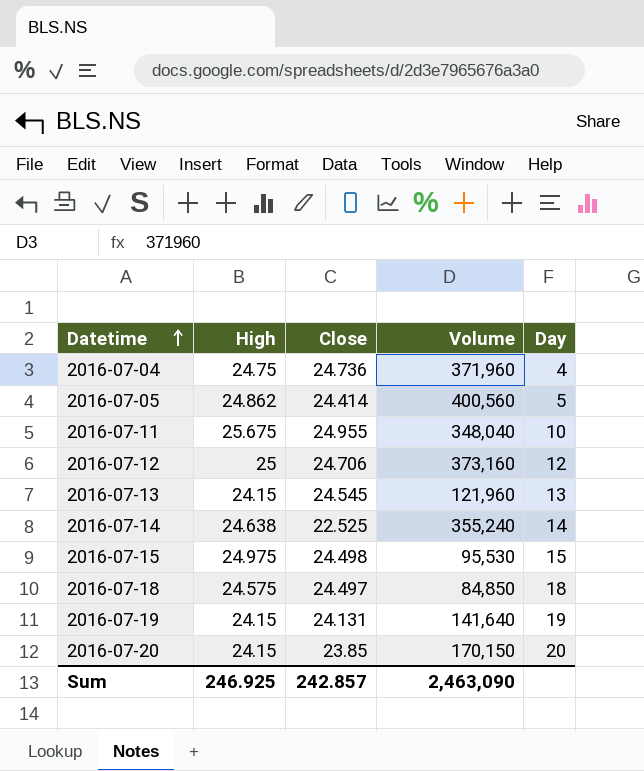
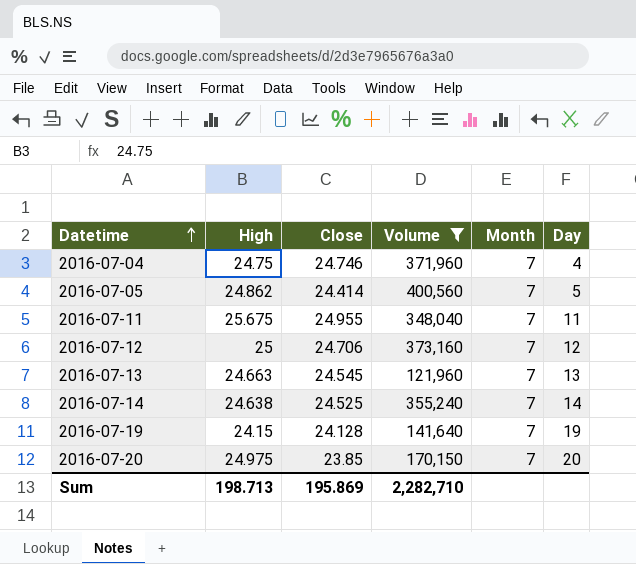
filter: none -> Volume >= 121,960
column Month | position: none -> 5
2016-07-04 | Close: 24.736 -> 24.746
2016-07-11 | Day: 10 -> 11
2016-07-13 | High: 24.15 -> 24.663
2016-07-14 | Close: 22.525 -> 24.525
2016-07-19 | Close: 24.131 -> 24.128
2016-07-20 | High: 24.15 -> 24.975
Sum | High: 246.925 -> 198.713
Sum | Close: 242.857 -> 195.869
Sum | Volume: 2,463,090 -> 2,282,710

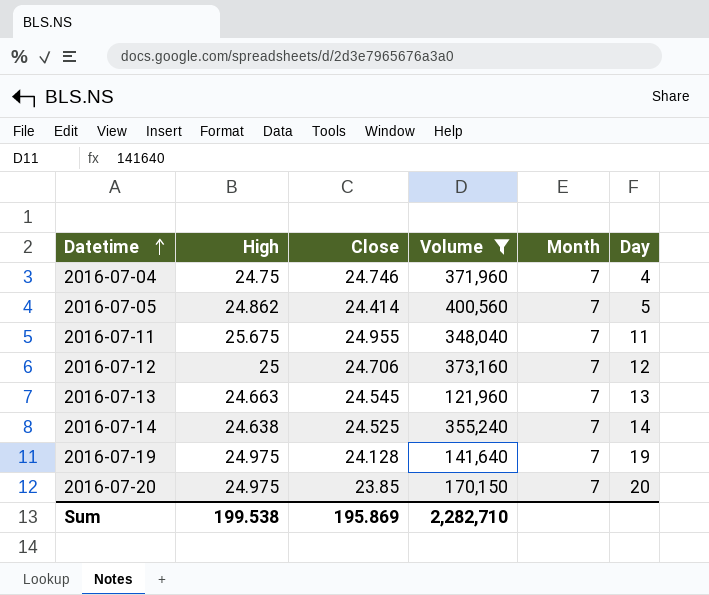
2016-07-19 | High: 24.15 -> 24.975
Sum | High: 198.713 -> 199.538

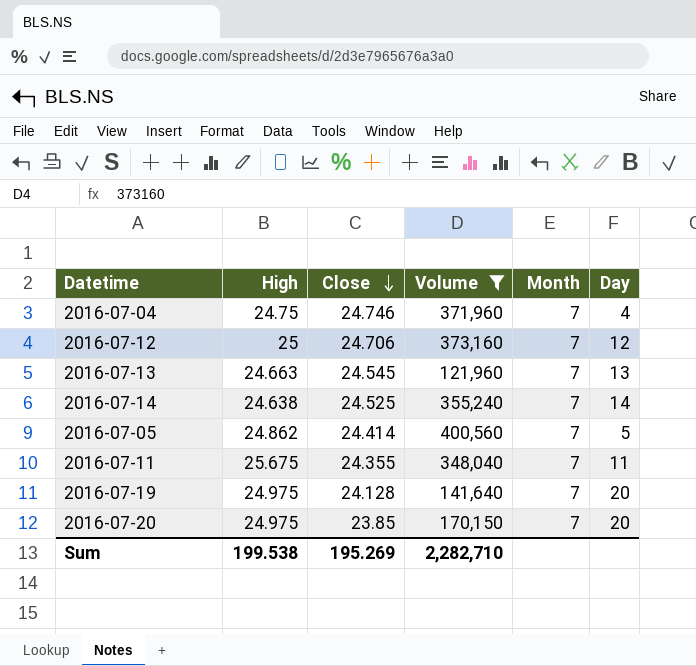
row order: Datetime ascending -> Close descending
2016-07-11 | Close: 24.955 -> 24.355
2016-07-19 | Day: 19 -> 20
Sum | Close: 195.869 -> 195.269

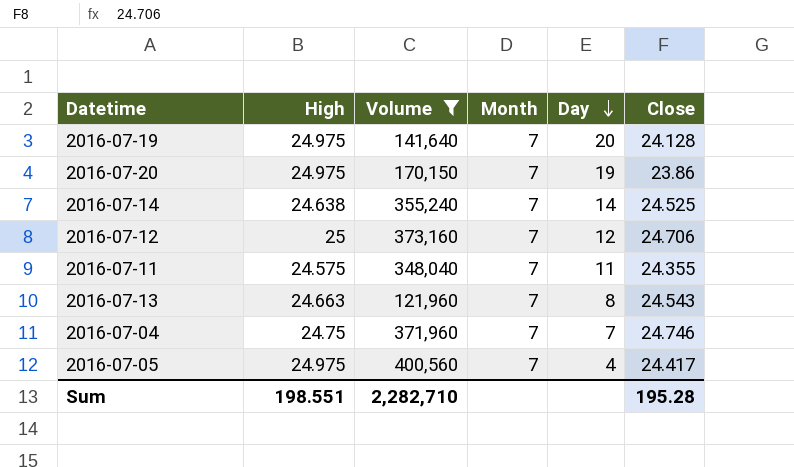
row order: Close descending -> Day descending
column Close | position: 3 -> 6
2016-07-20 | Day: 20 -> 19
2016-07-20 | Close: 23.85 -> 23.86
2016-07-11 | High: 25.675 -> 24.575
2016-07-13 | Day: 13 -> 8
2016-07-13 | Close: 24.545 -> 24.543
2016-07-04 | Day: 4 -> 7
2016-07-05 | High: 24.862 -> 24.975
2016-07-05 | Day: 5 -> 4
2016-07-05 | Close: 24.414 -> 24.417
Sum | High: 199.538 -> 198.551
Sum | Close: 195.269 -> 195.28

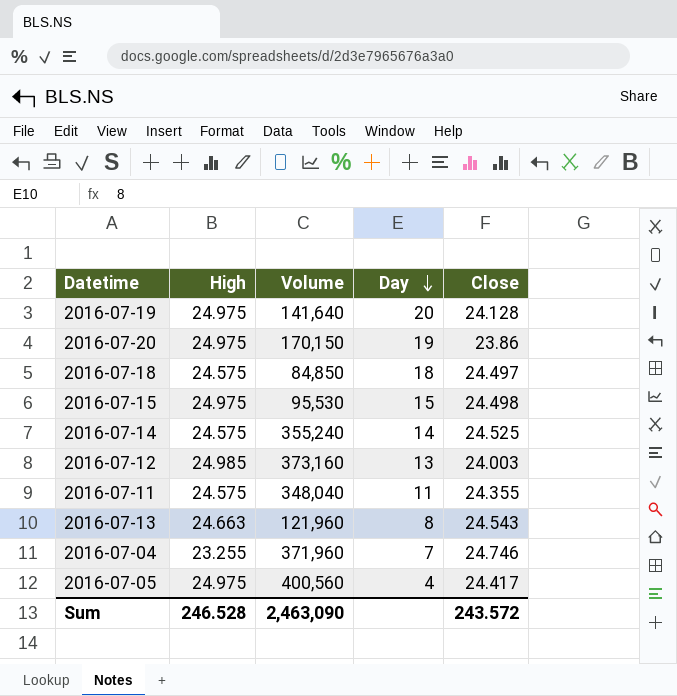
filter: Volume >= 121,960 -> none
column Month | position: 4 -> none
2016-07-14 | High: 24.638 -> 24.575
2016-07-12 | High: 25 -> 24.985
2016-07-12 | Day: 12 -> 13
2016-07-12 | Close: 24.706 -> 24.003
2016-07-04 | High: 24.75 -> 23.255
Sum | High: 198.551 -> 246.528
Sum | Volume: 2,282,710 -> 2,463,090
Sum | Close: 195.28 -> 243.572

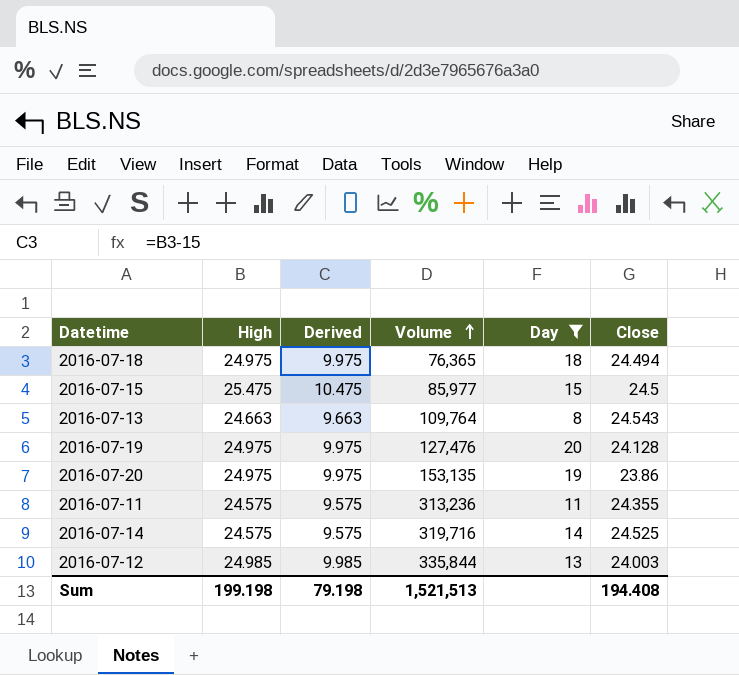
filter: none -> Day >= 8
row order: Day descending -> Volume ascending
column Derived | formula: none -> [High] - 15
2016-07-18 | High: 24.575 -> 24.975
2016-07-18 | Volume: 84,850 -> 76,365
2016-07-18 | Close: 24.497 -> 24.494
2016-07-15 | High: 24.975 -> 25.475
2016-07-15 | Volume: 95,530 -> 85,977
2016-07-15 | Close: 24.498 -> 24.5
2016-07-13 | Volume: 121,960 -> 109,764
2016-07-19 | Volume: 141,640 -> 127,476
2016-07-20 | Volume: 170,150 -> 153,135
2016-07-11 | Volume: 348,040 -> 313,236
2016-07-14 | Volume: 355,240 -> 319,716
2016-07-12 | Volume: 373,160 -> 335,844
Sum | High: 246.528 -> 199.198
Sum | Volume: 2,463,090 -> 1,521,513
Sum | Close: 243.572 -> 194.408

